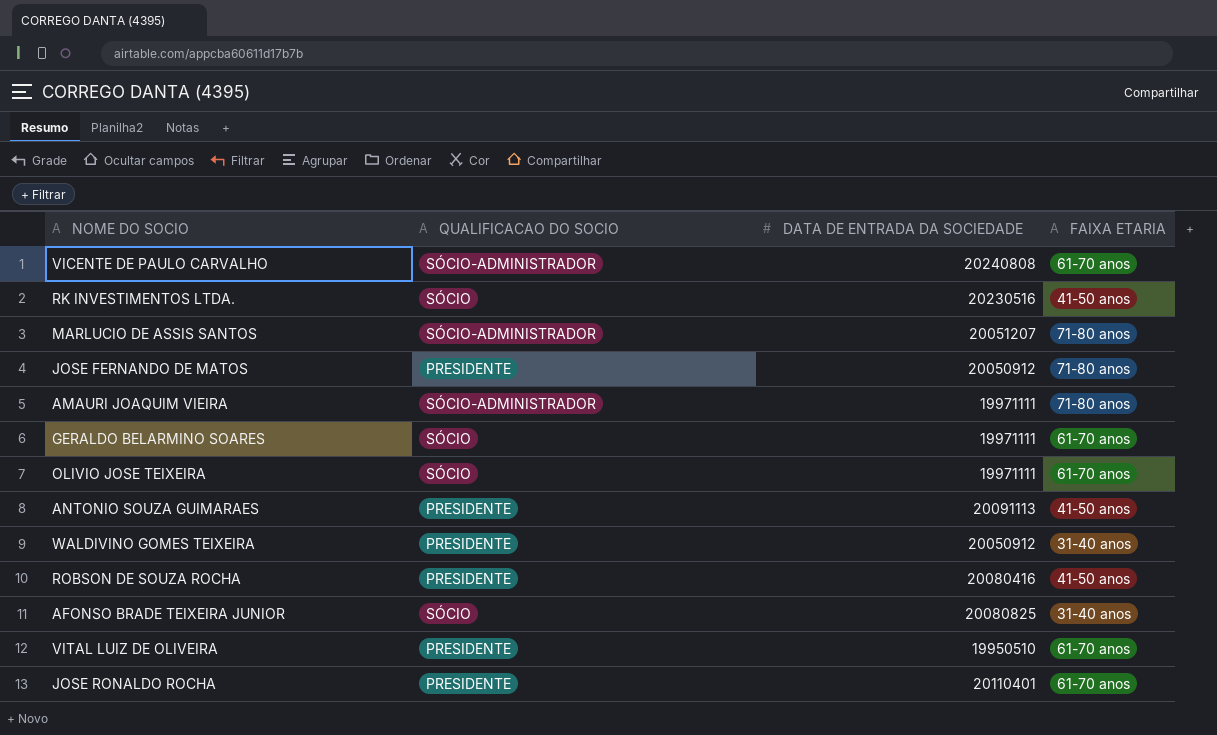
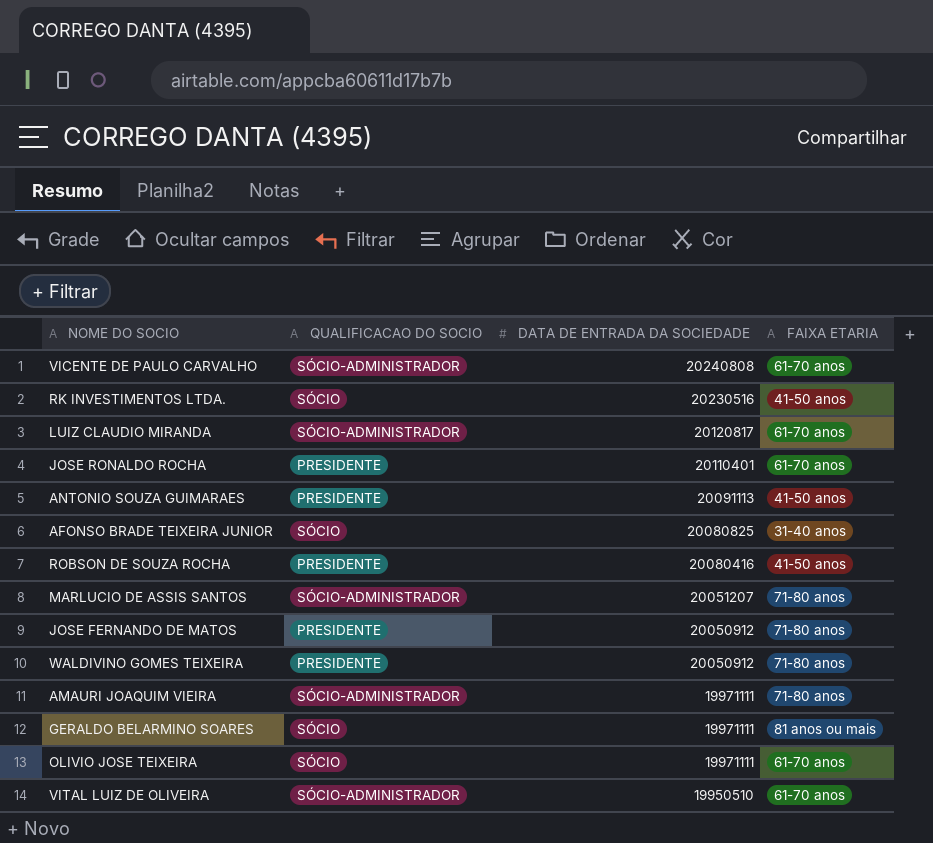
row order: none -> DATA DE ENTRADA DA SOCIEDADE descending
row LUIZ CLAUDIO MIRANDA: none -> SÓCIO-ADMINISTRADOR | 20120817 | 61-70 anos
WALDIVINO GOMES TEIXEIRA | FAIXA ETARIA: 31-40 anos -> 71-80 anos
GERALDO BELARMINO SOARES | FAIXA ETARIA: 61-70 anos -> 81 anos ou mais
VITAL LUIZ DE OLIVEIRA | QUALIFICACAO DO SOCIO: PRESIDENTE -> SÓCIO-ADMINISTRADOR

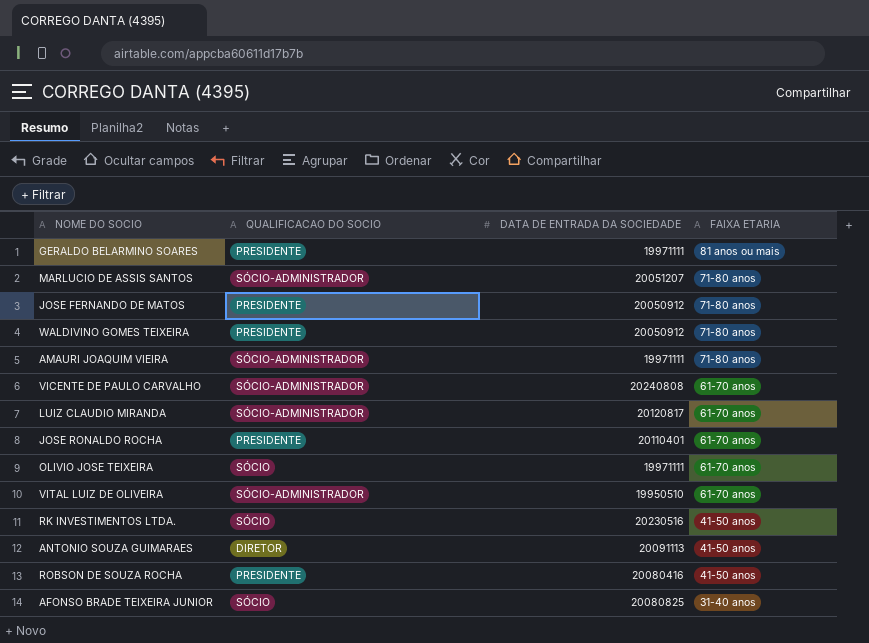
row order: DATA DE ENTRADA DA SOCIEDADE descending -> FAIXA ETARIA descending
GERALDO BELARMINO SOARES | QUALIFICACAO DO SOCIO: SÓCIO -> PRESIDENTE
ANTONIO SOUZA GUIMARAES | QUALIFICACAO DO SOCIO: PRESIDENTE -> DIRETOR

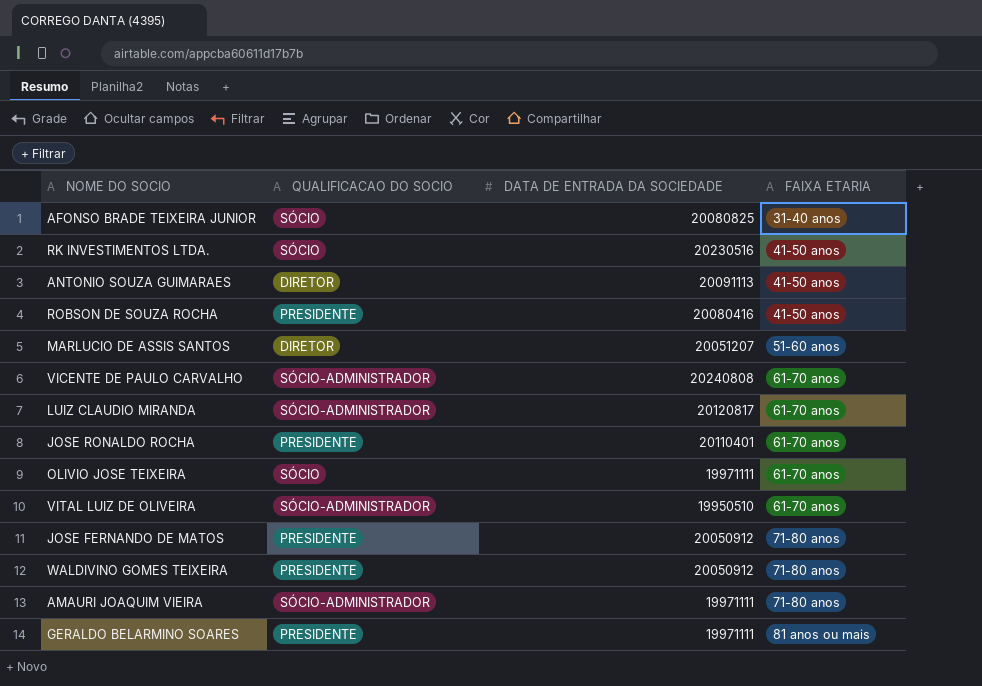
row order: FAIXA ETARIA descending -> FAIXA ETARIA ascending
MARLUCIO DE ASSIS SANTOS | QUALIFICACAO DO SOCIO: SÓCIO-ADMINISTRADOR -> DIRETOR
MARLUCIO DE ASSIS SANTOS | FAIXA ETARIA: 71-80 anos -> 51-60 anos

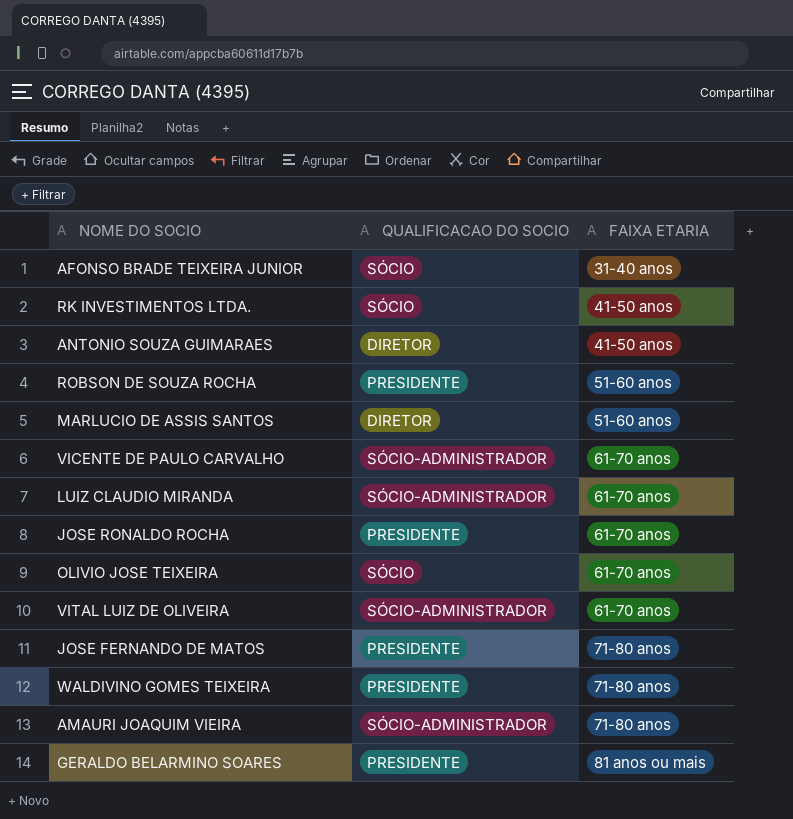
column DATA DE ENTRADA DA SOCIEDADE | position: 3 -> none
ROBSON DE SOUZA ROCHA | FAIXA ETARIA: 41-50 anos -> 51-60 anos

